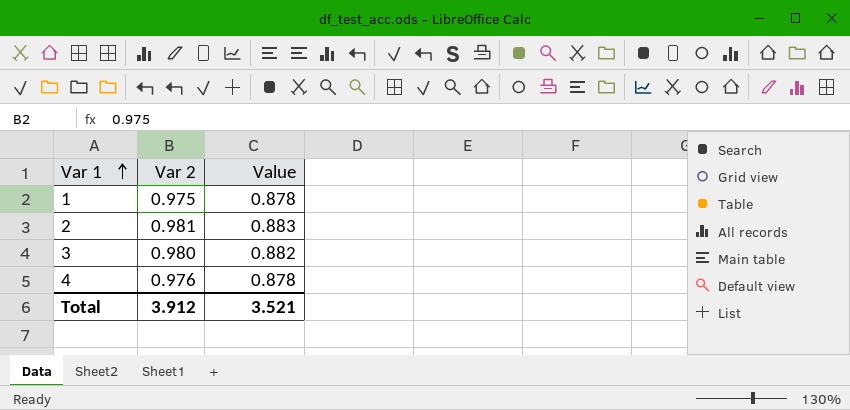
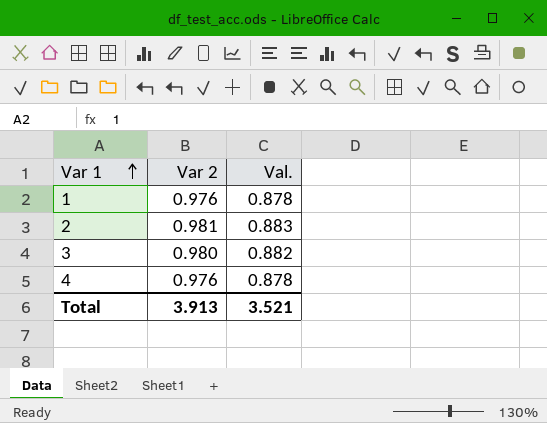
column name: Value -> Val.
1 | Var 2: 0.975 -> 0.976
Total | Var 2: 3.912 -> 3.913

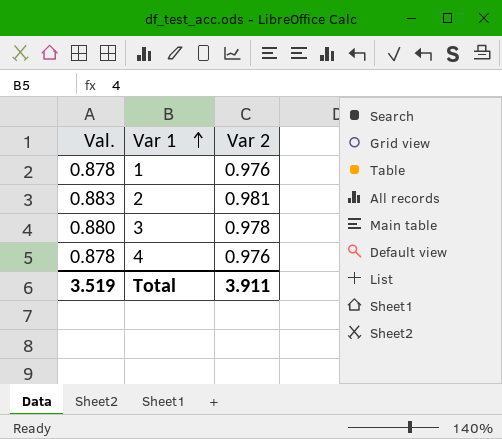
column Val. | position: 3 -> 1
3 | Val.: 0.882 -> 0.880
3 | Var 2: 0.980 -> 0.978
Total | Val.: 3.521 -> 3.519
Total | Var 2: 3.913 -> 3.911

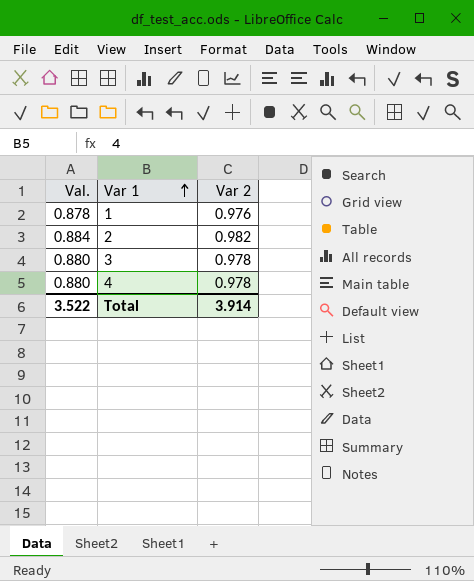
2 | Val.: 0.883 -> 0.884
2 | Var 2: 0.981 -> 0.982
4 | Val.: 0.878 -> 0.880
4 | Var 2: 0.976 -> 0.978
Total | Val.: 3.519 -> 3.522
Total | Var 2: 3.911 -> 3.914

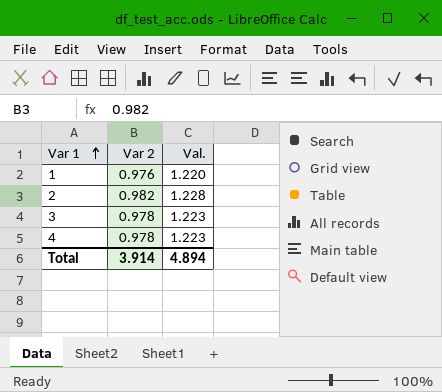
column Val. | formula: [Var 2] * 0.9 -> [Var 2] * 1.25
column Val. | position: 1 -> 3
Total | Val.: 3.522 -> 4.894

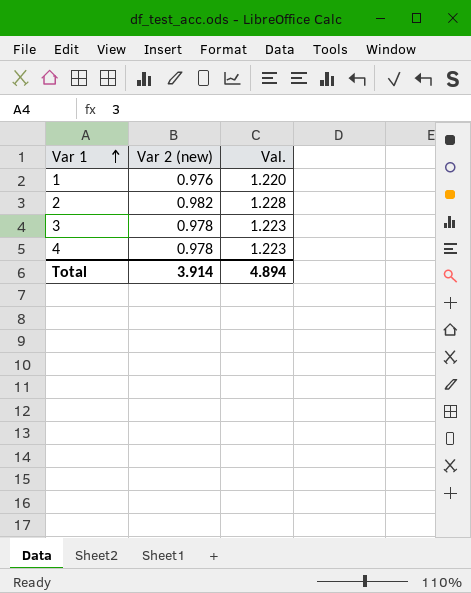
column name: Var 2 -> Var 2 (new)

